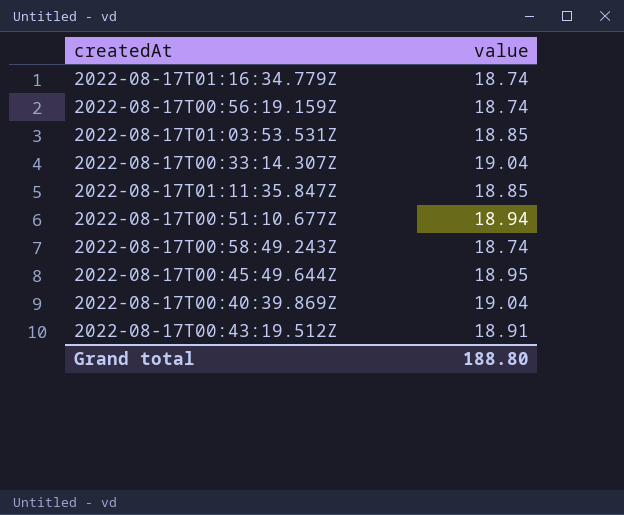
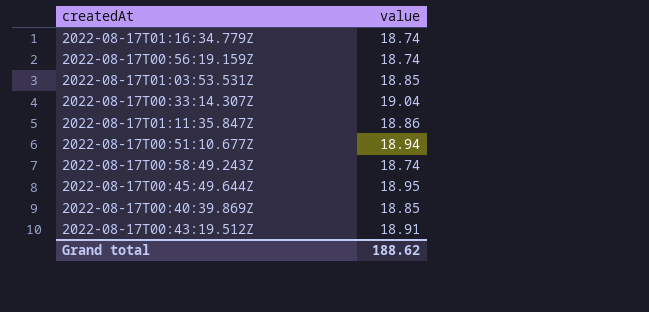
2022-08-17T01:11:35.847Z | value: 18.85 -> 18.86
2022-08-17T00:40:39.869Z | value: 19.04 -> 18.85
Grand total | value: 188.80 -> 188.62

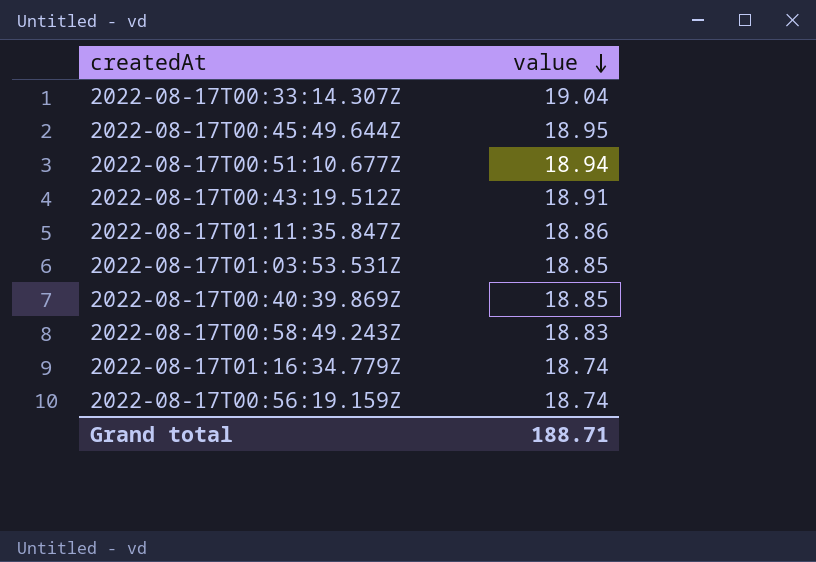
row order: none -> value descending
2022-08-17T00:58:49.243Z | value: 18.74 -> 18.83
Grand total | value: 188.62 -> 188.71

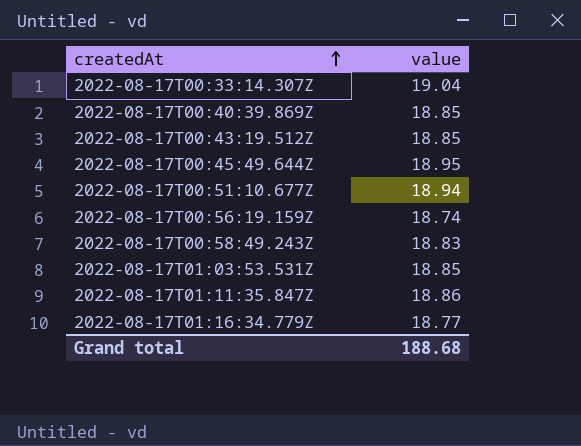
row order: value descending -> createdAt ascending
2022-08-17T00:43:19.512Z | value: 18.91 -> 18.85
2022-08-17T01:16:34.779Z | value: 18.74 -> 18.77
Grand total | value: 188.71 -> 188.68

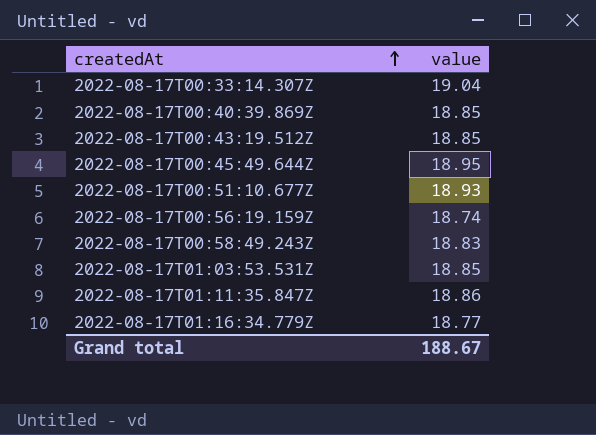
2022-08-17T00:51:10.677Z | value: 18.94 -> 18.93
Grand total | value: 188.68 -> 188.67

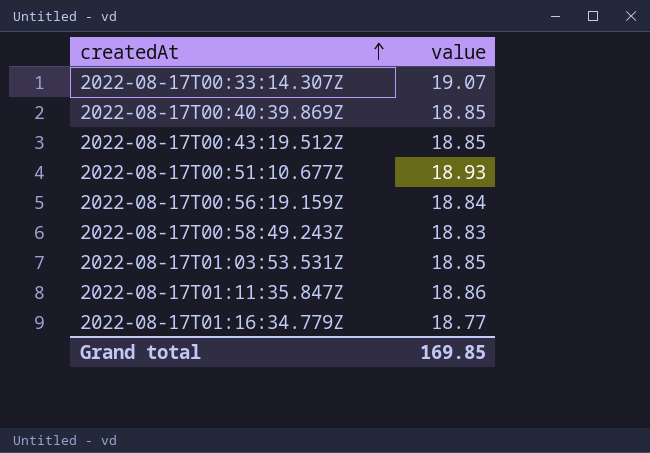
row 2022-08-17T00:45:49.644Z: 18.95 -> none
2022-08-17T00:33:14.307Z | value: 19.04 -> 19.07
2022-08-17T00:56:19.159Z | value: 18.74 -> 18.84
Grand total | value: 188.67 -> 169.85

